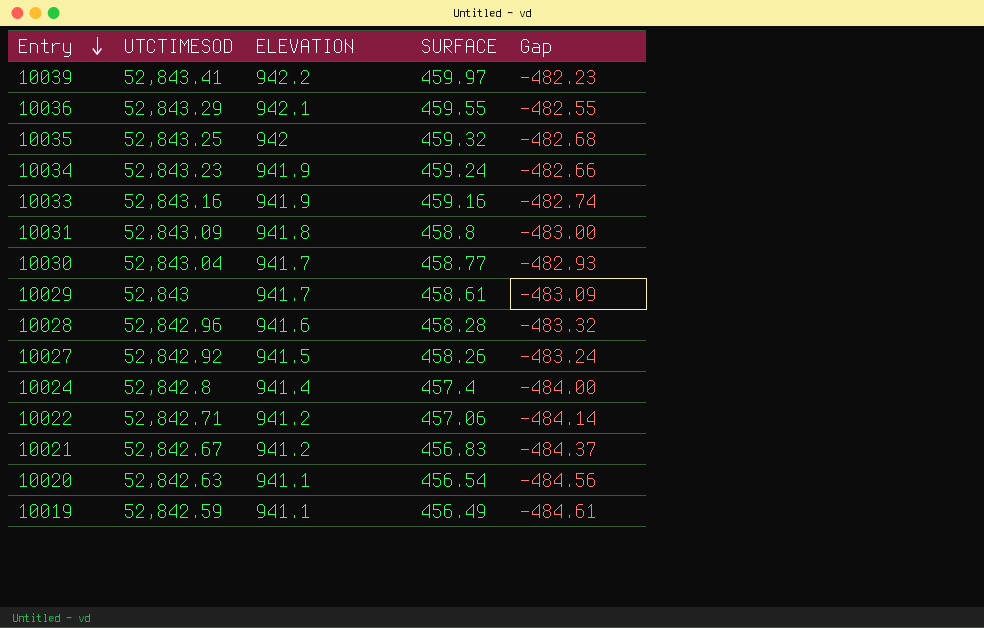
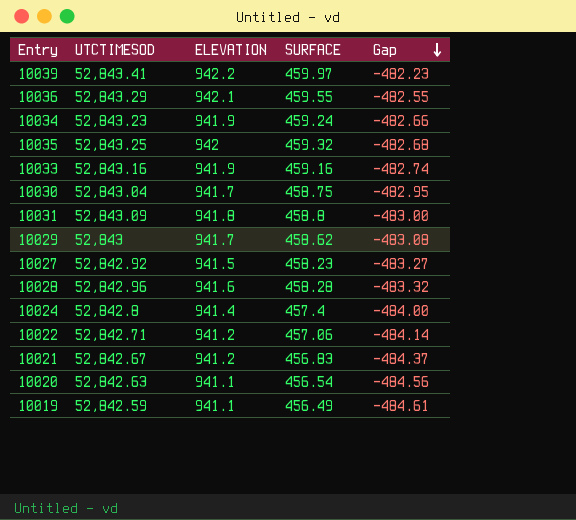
row order: Entry descending -> Gap descending
10030 | SURFACE: 458.77 -> 458.75
10030 | Gap: -482.93 -> -482.95
10029 | SURFACE: 458.61 -> 458.62
10029 | Gap: -483.09 -> -483.08
10027 | SURFACE: 458.26 -> 458.23
10027 | Gap: -483.24 -> -483.27

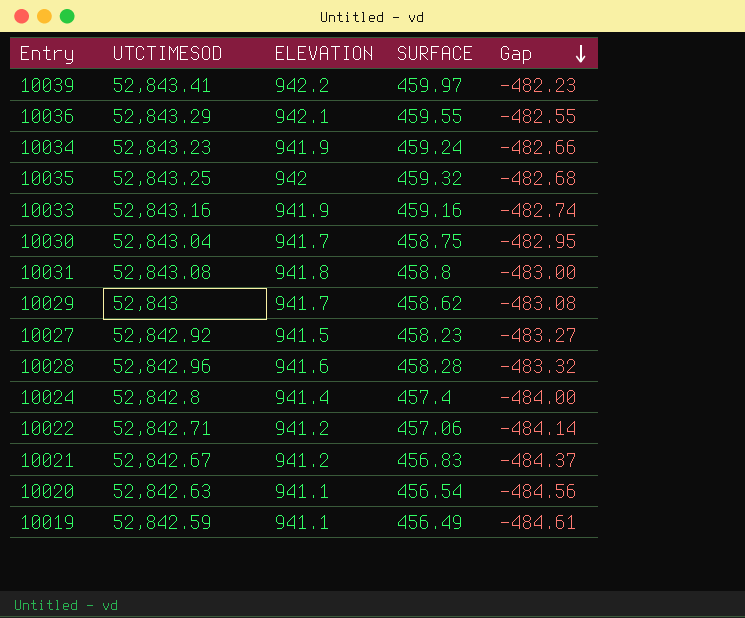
10031 | UTCTIMESOD: 52,843.09 -> 52,843.08

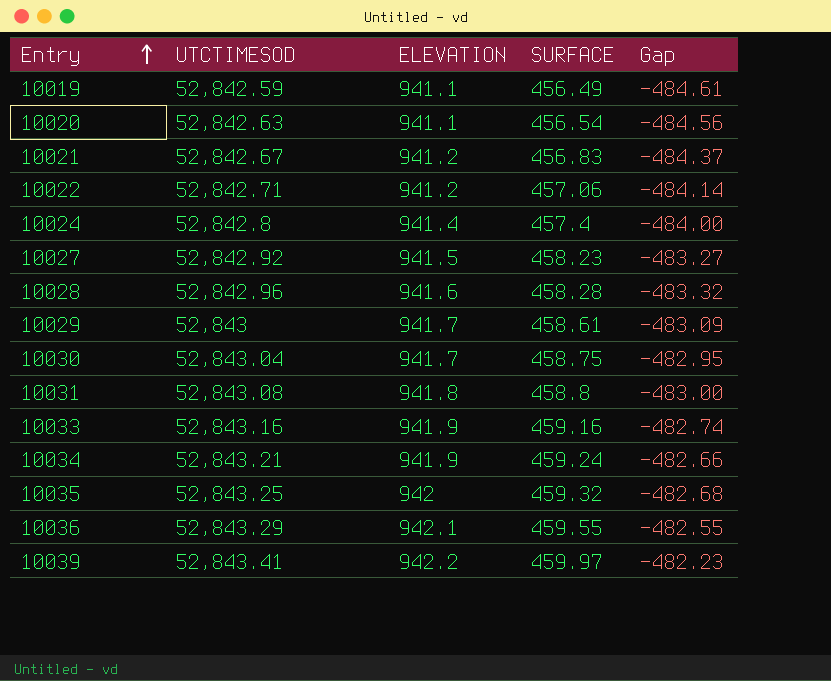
row order: Gap descending -> Entry ascending
10029 | SURFACE: 458.62 -> 458.61
10029 | Gap: -483.08 -> -483.09
10034 | UTCTIMESOD: 52,843.23 -> 52,843.21

